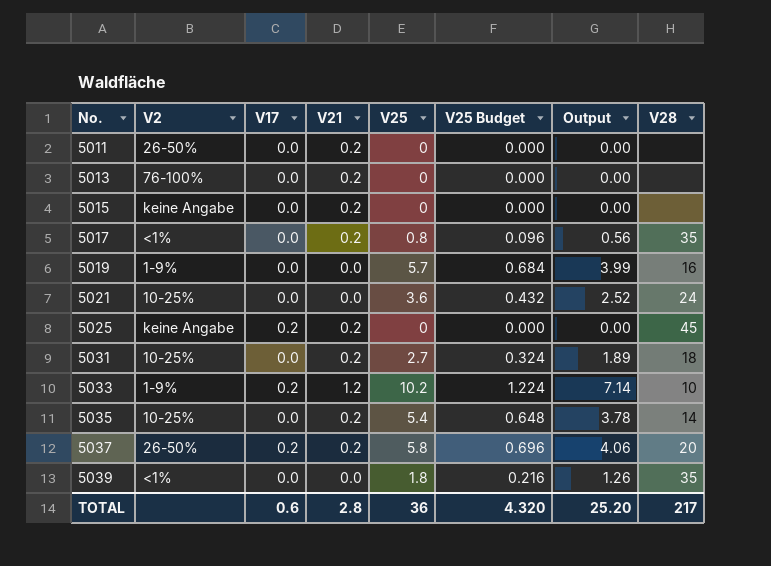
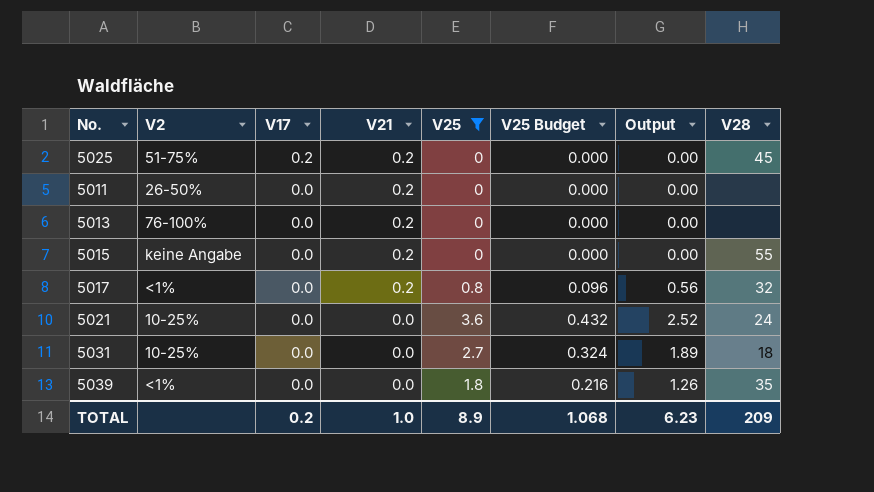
filter: none -> V25 <= 3.6
row order: No. ascending -> V17 descending
5025 | V2: keine Angabe -> 51-75%
5015 | V28: none -> 55
5017 | V28: 35 -> 32
5031 | V21: 0.2 -> 0.0
TOTAL | V17: 0.6 -> 0.2
TOTAL | V21: 2.8 -> 1.0
TOTAL | V25: 36 -> 8.9
TOTAL | V25 Budget: 4.320 -> 1.068
TOTAL | Output: 25.20 -> 6.23
TOTAL | V28: 217 -> 209

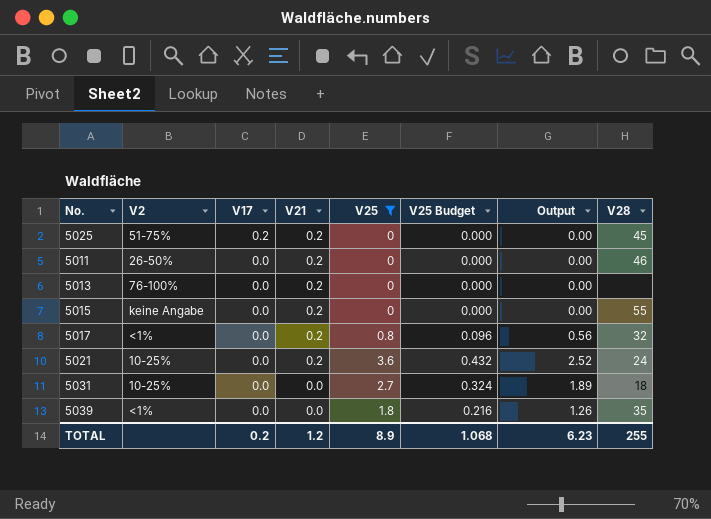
5011 | V28: none -> 46
5021 | V21: 0.0 -> 0.2
TOTAL | V21: 1.0 -> 1.2
TOTAL | V28: 209 -> 255

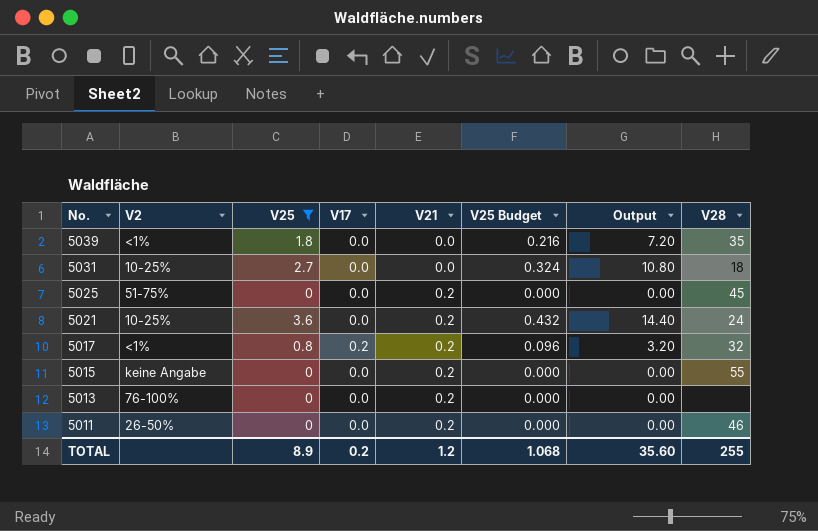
row order: V17 descending -> No. descending
column V25 | position: 5 -> 3
column Output | formula: [V25] * 0.7 -> [V25] * 4
5025 | V17: 0.2 -> 0.0
5017 | V17: 0.0 -> 0.2
TOTAL | Output: 6.23 -> 35.60

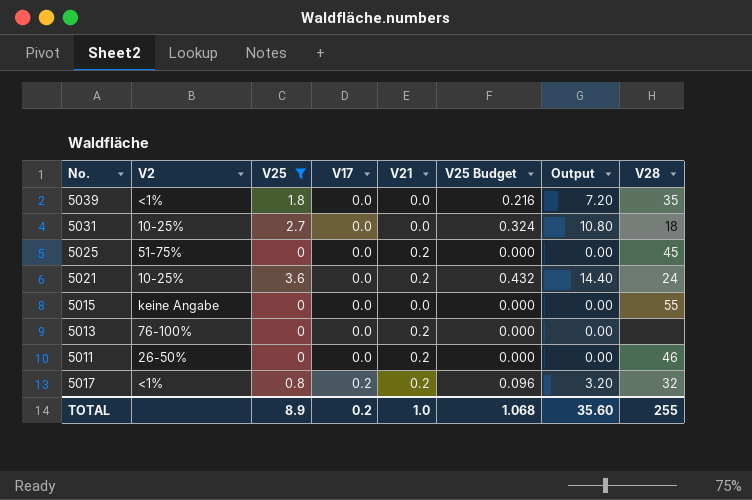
row order: No. descending -> V17 ascending
5015 | V21: 0.2 -> 0.0
TOTAL | V21: 1.2 -> 1.0

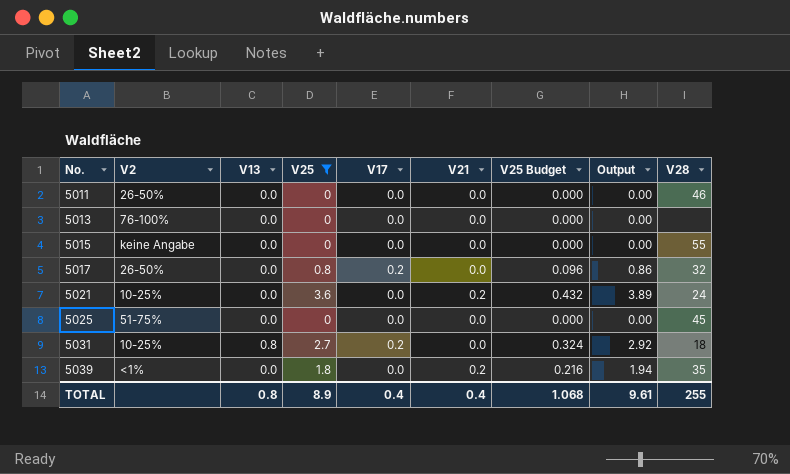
row order: V17 ascending -> No. ascending
column V13 | position: none -> 3
column Output | formula: [V25] * 4 -> [V25] * 1.08
5011 | V21: 0.2 -> 0.0
5013 | V21: 0.2 -> 0.0
5017 | V2: <1% -> 26-50%
5017 | V21: 0.2 -> 0.0
5025 | V21: 0.2 -> 0.0
5031 | V17: 0.0 -> 0.2
5039 | V21: 0.0 -> 0.2
TOTAL | V17: 0.2 -> 0.4
TOTAL | V21: 1.0 -> 0.4
TOTAL | Output: 35.60 -> 9.61

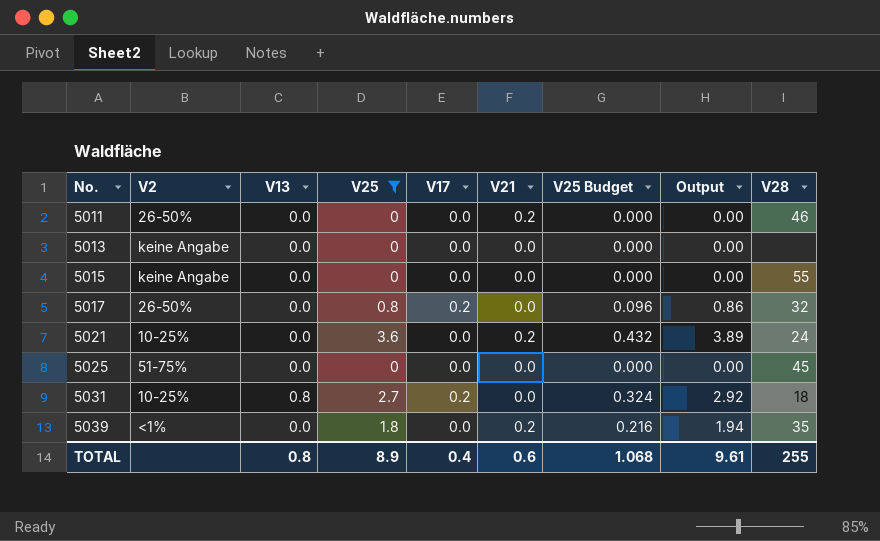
5011 | V21: 0.0 -> 0.2
5013 | V2: 76-100% -> keine Angabe
TOTAL | V21: 0.4 -> 0.6

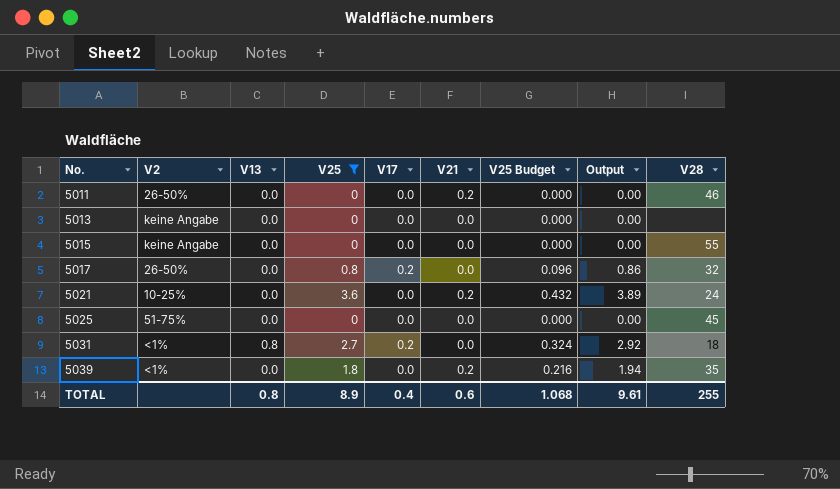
5031 | V2: 10-25% -> <1%

